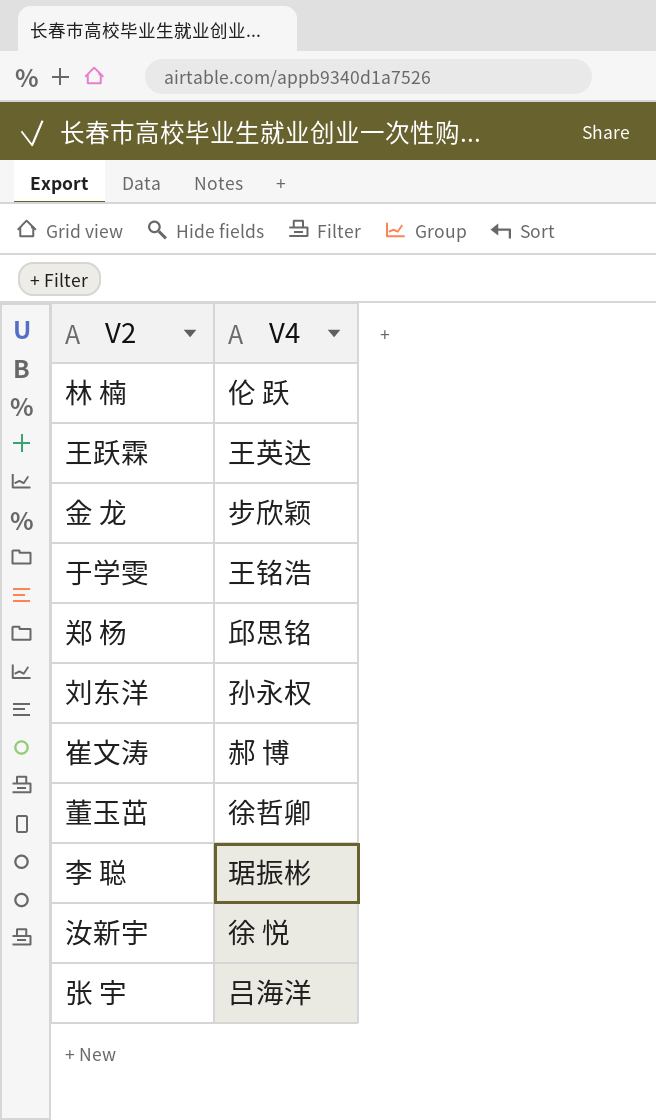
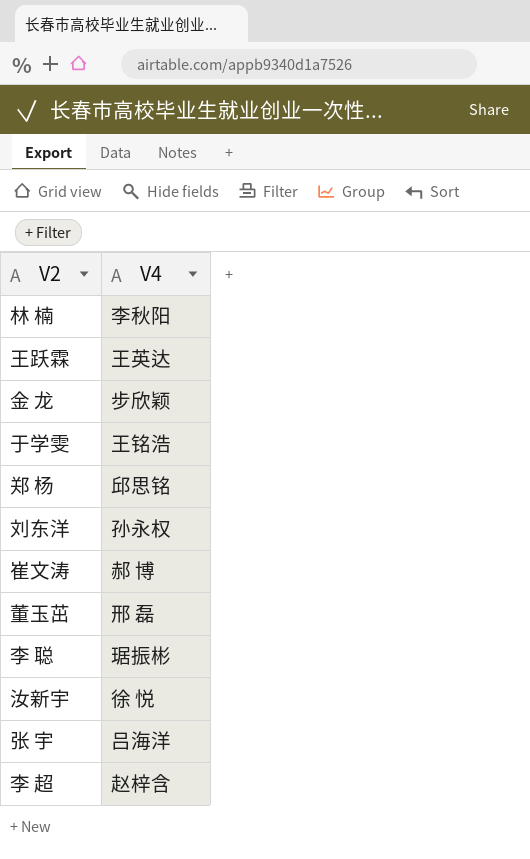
林 楠 | V4: 伦 跃 -> 李秋阳
董玉茁 | V4: 徐哲卿 -> 邢 磊
row 李 超: none -> 赵梓含

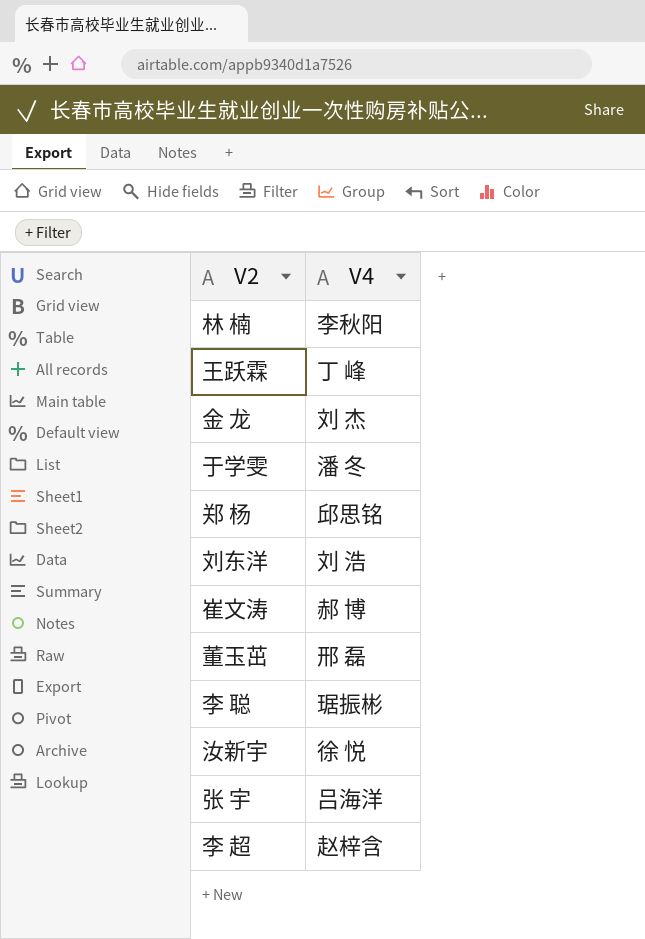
王跃霖 | V4: 王英达 -> 丁 峰
金 龙 | V4: 步欣颖 -> 刘 杰
于学雯 | V4: 王铭浩 -> 潘 冬
刘东洋 | V4: 孙永权 -> 刘 浩

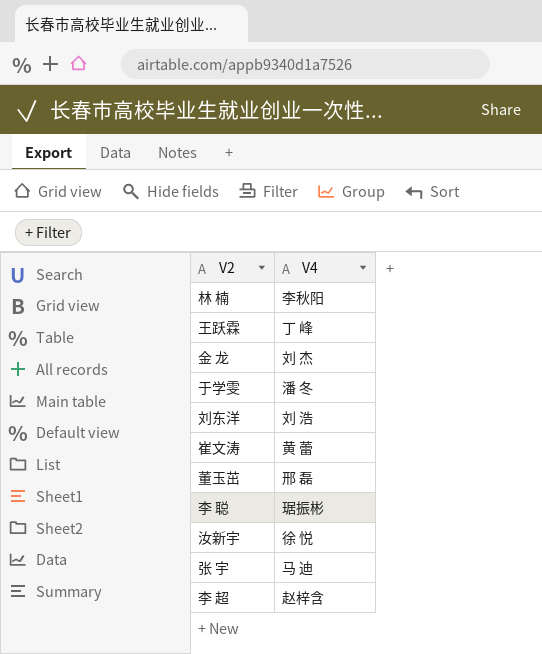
row 郑 杨: 邱思铭 -> none
崔文涛 | V4: 郝 博 -> 黄 蕾
张 宇 | V4: 吕海洋 -> 马 迪

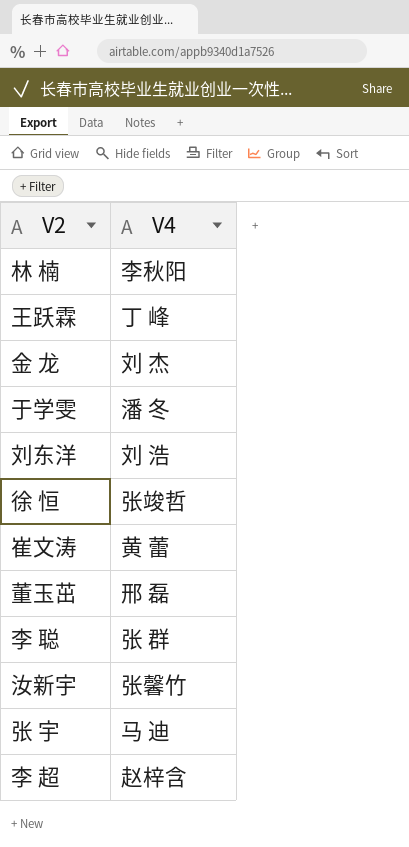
row 徐 恒: none -> 张竣哲
李 聪 | V4: 琚振彬 -> 张 群
汝新宇 | V4: 徐 悦 -> 张馨竹

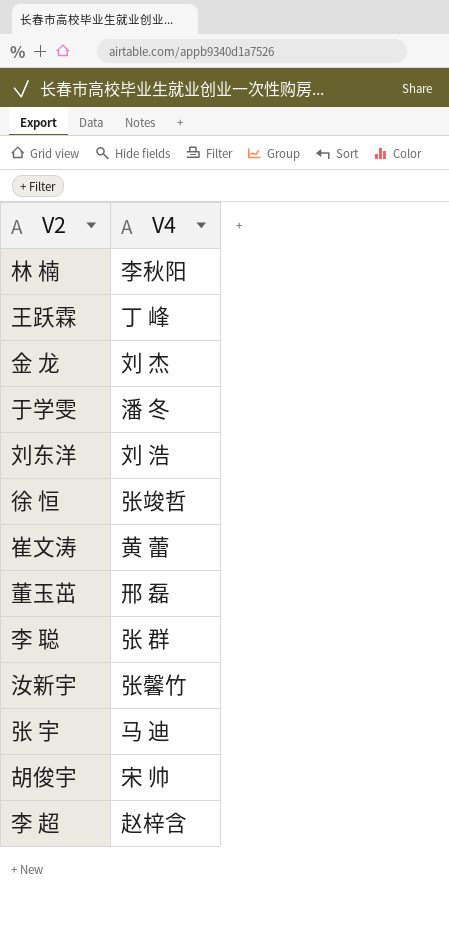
row 胡俊宇: none -> 宋 帅

